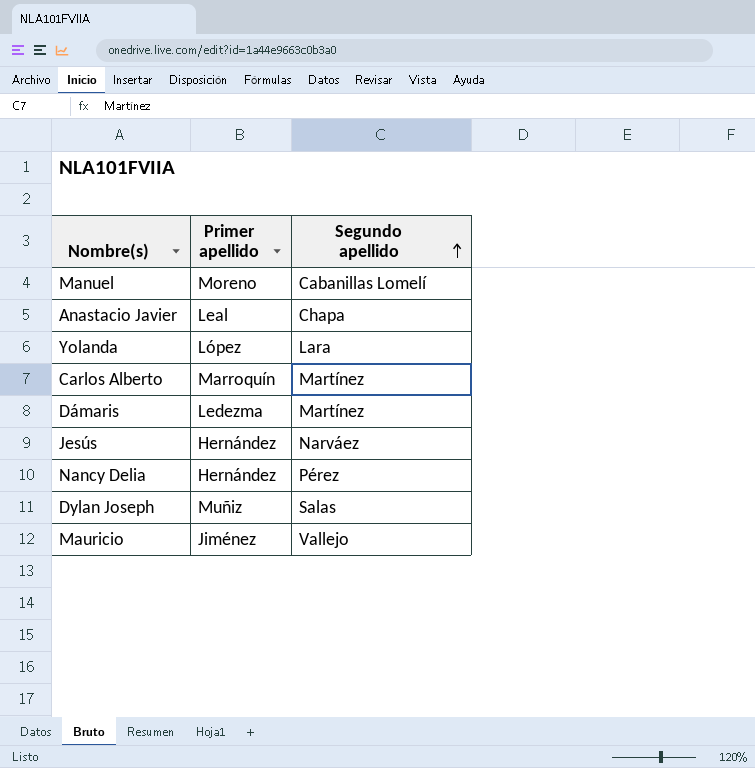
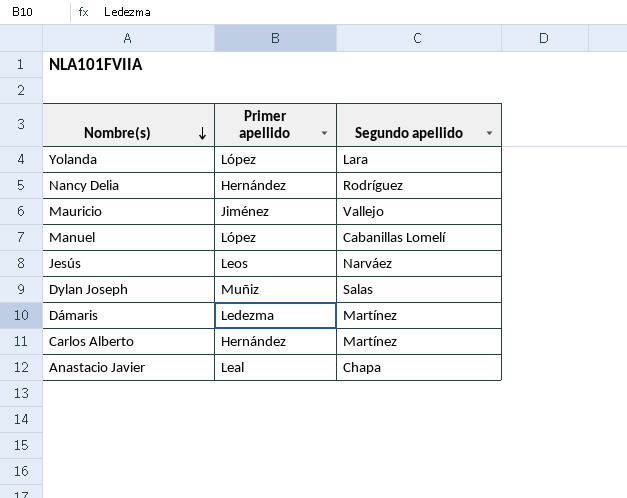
row order: Segundo apellido ascending -> Nombre(s) descending
Nancy Delia | Segundo apellido: Pérez -> Rodríguez
Manuel | Primer apellido: Moreno -> López
Jesús | Primer apellido: Hernández -> Leos
Carlos Alberto | Primer apellido: Marroquín -> Hernández

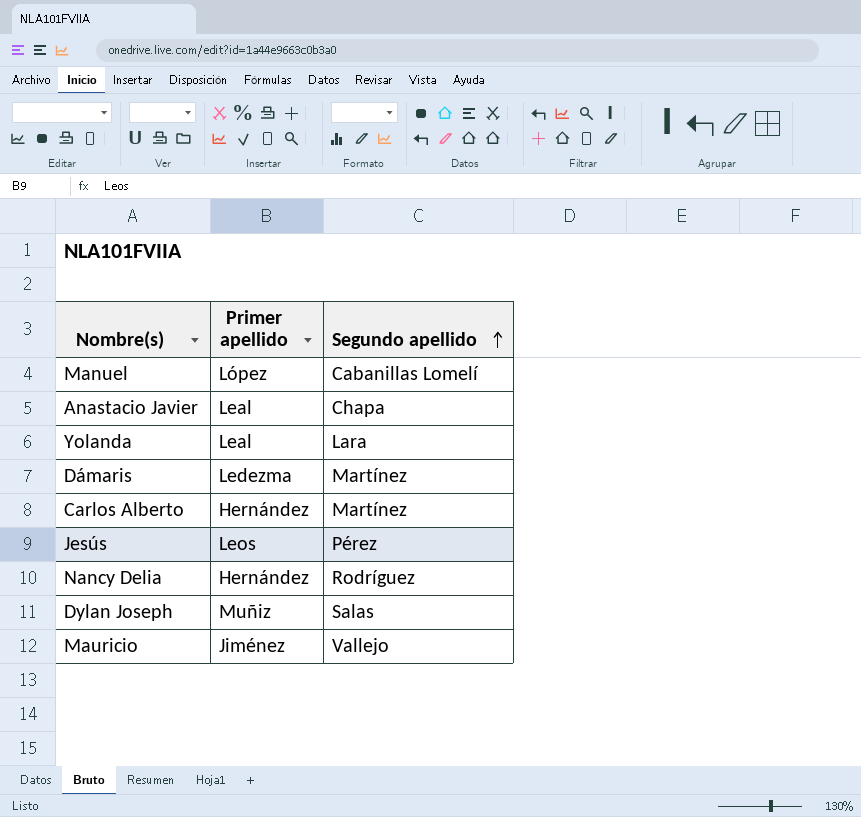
row order: Nombre(s) descending -> Segundo apellido ascending
Yolanda | Primer apellido: López -> Leal
Jesús | Segundo apellido: Narváez -> Pérez

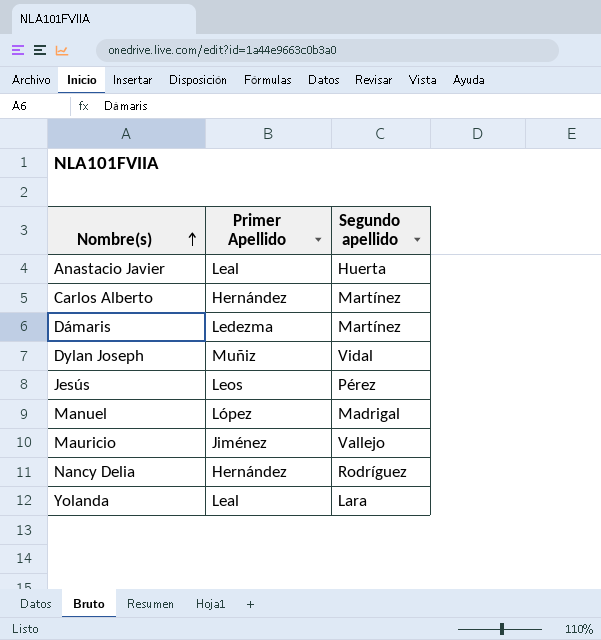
row order: Segundo apellido ascending -> Nombre(s) ascending
column name: Primer apellido -> Primer Apellido
Anastacio Javier | Segundo apellido: Chapa -> Huerta
Dylan Joseph | Segundo apellido: Salas -> Vidal
Manuel | Segundo apellido: Cabanillas Lomelí -> Madrigal

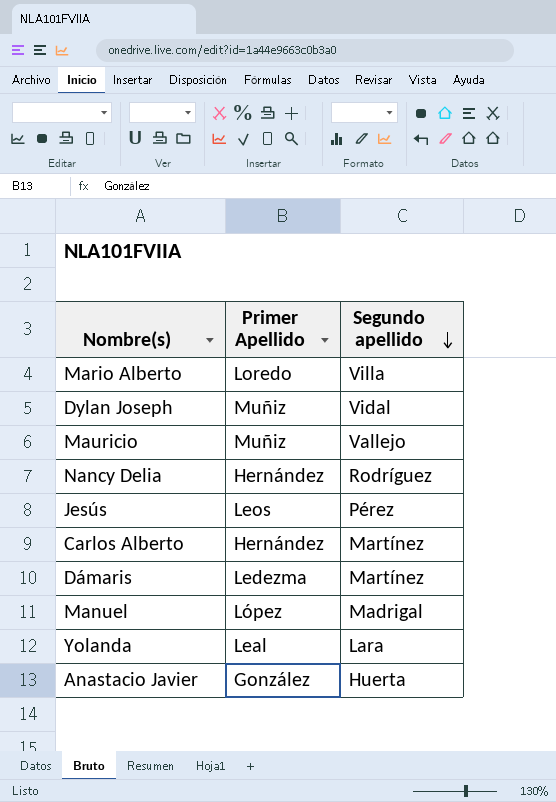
row order: Nombre(s) ascending -> Segundo apellido descending
row Mario Alberto: none -> Loredo | Villa
Mauricio | Primer Apellido: Jiménez -> Muñiz
Anastacio Javier | Primer Apellido: Leal -> González

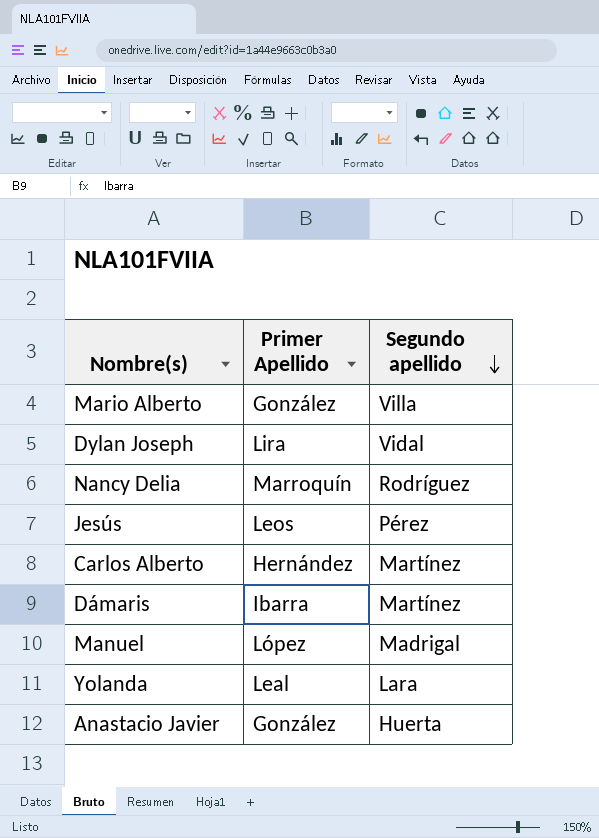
row Mauricio: Muñiz | Vallejo -> none
Mario Alberto | Primer Apellido: Loredo -> González
Dylan Joseph | Primer Apellido: Muñiz -> Lira
Nancy Delia | Primer Apellido: Hernández -> Marroquín
Dámaris | Primer Apellido: Ledezma -> Ibarra

